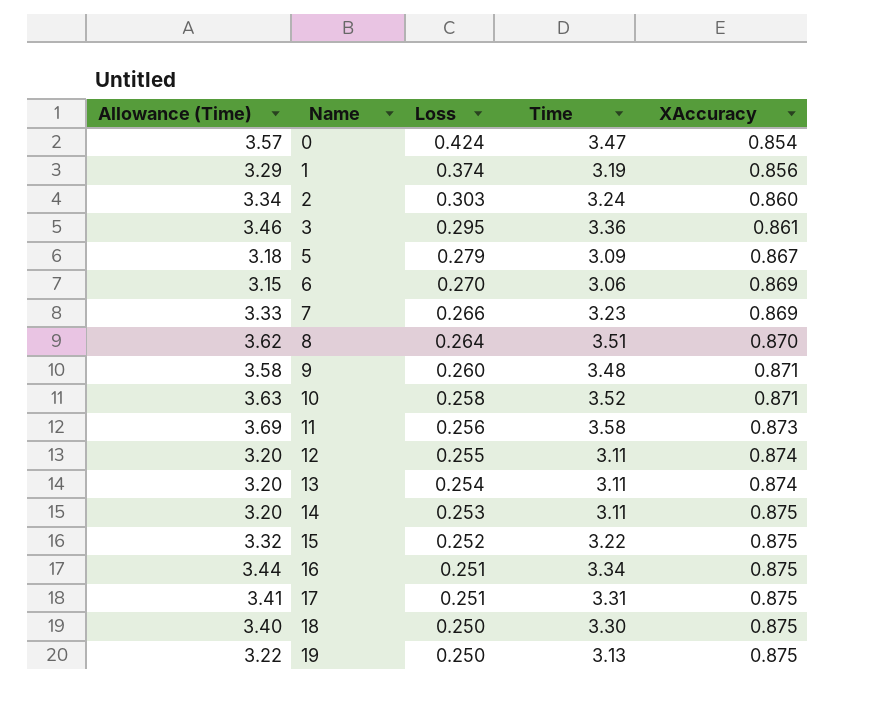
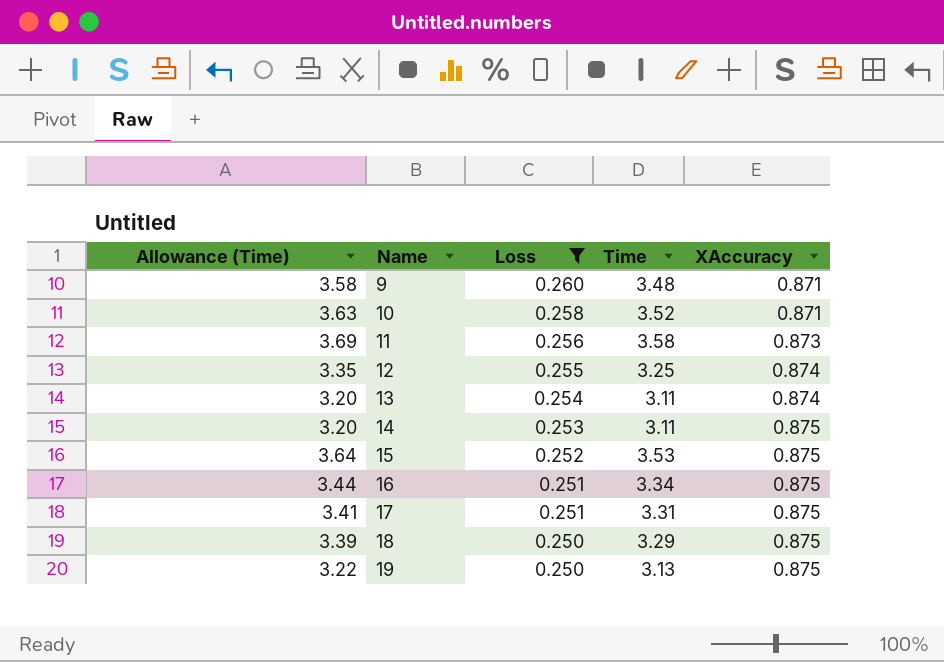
filter: none -> Loss <= 0.260
12 | Allowance (Time): 3.20 -> 3.35
12 | Time: 3.11 -> 3.25
15 | Allowance (Time): 3.32 -> 3.64
15 | Time: 3.22 -> 3.53
18 | Allowance (Time): 3.40 -> 3.39
18 | Time: 3.30 -> 3.29

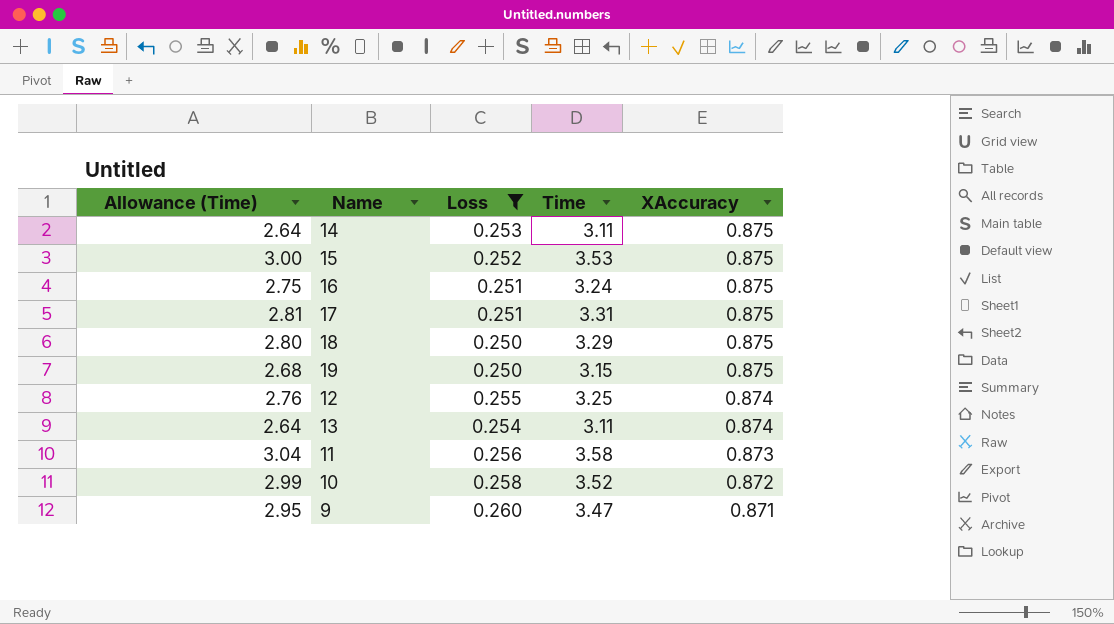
row order: Name ascending -> XAccuracy descending
column Allowance (Time) | formula: [Time] * 1.03 -> [Time] * 0.85
16 | Time: 3.34 -> 3.24
19 | Time: 3.13 -> 3.15
10 | XAccuracy: 0.871 -> 0.872
9 | Time: 3.48 -> 3.47

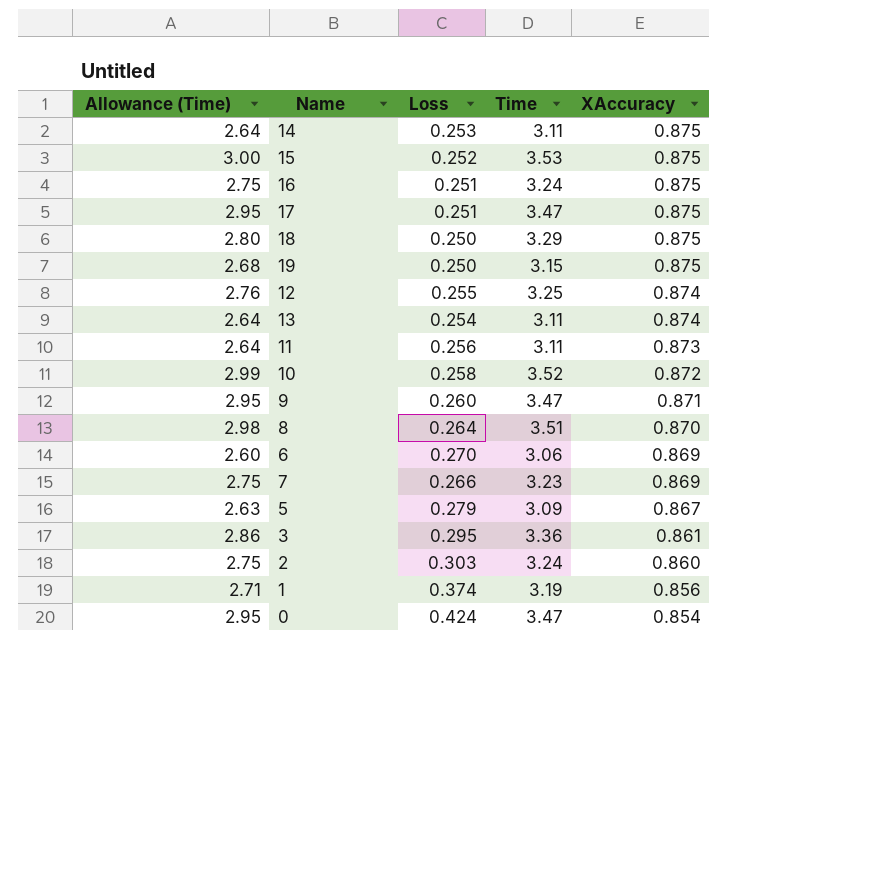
filter: Loss <= 0.260 -> none
17 | Allowance (Time): 2.81 -> 2.95
17 | Time: 3.31 -> 3.47
11 | Allowance (Time): 3.04 -> 2.64
11 | Time: 3.58 -> 3.11

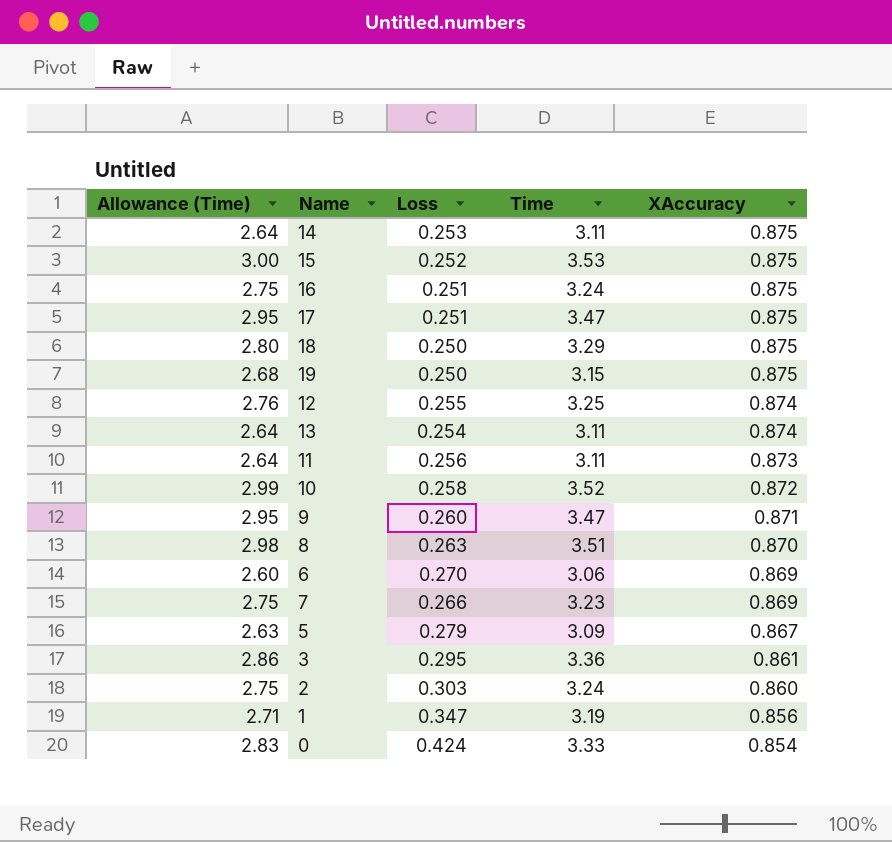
8 | Loss: 0.264 -> 0.263
1 | Loss: 0.374 -> 0.347
0 | Allowance (Time): 2.95 -> 2.83
0 | Time: 3.47 -> 3.33

